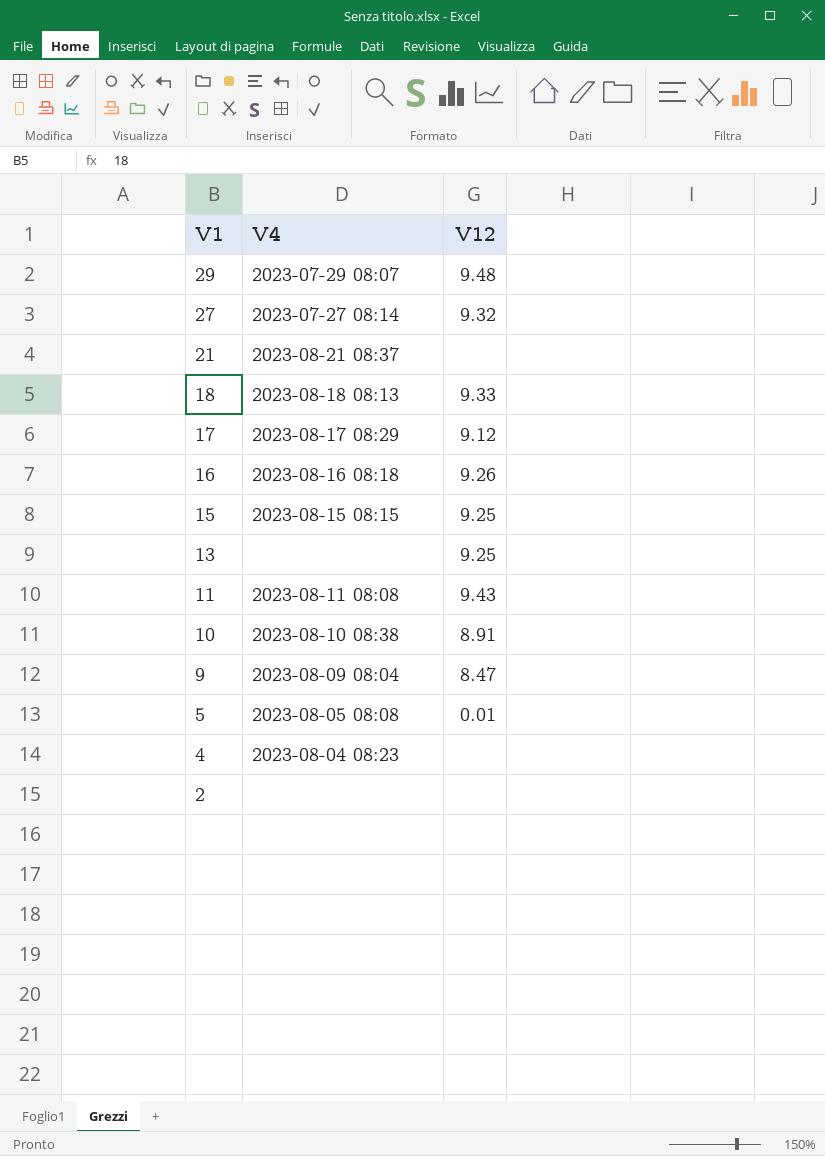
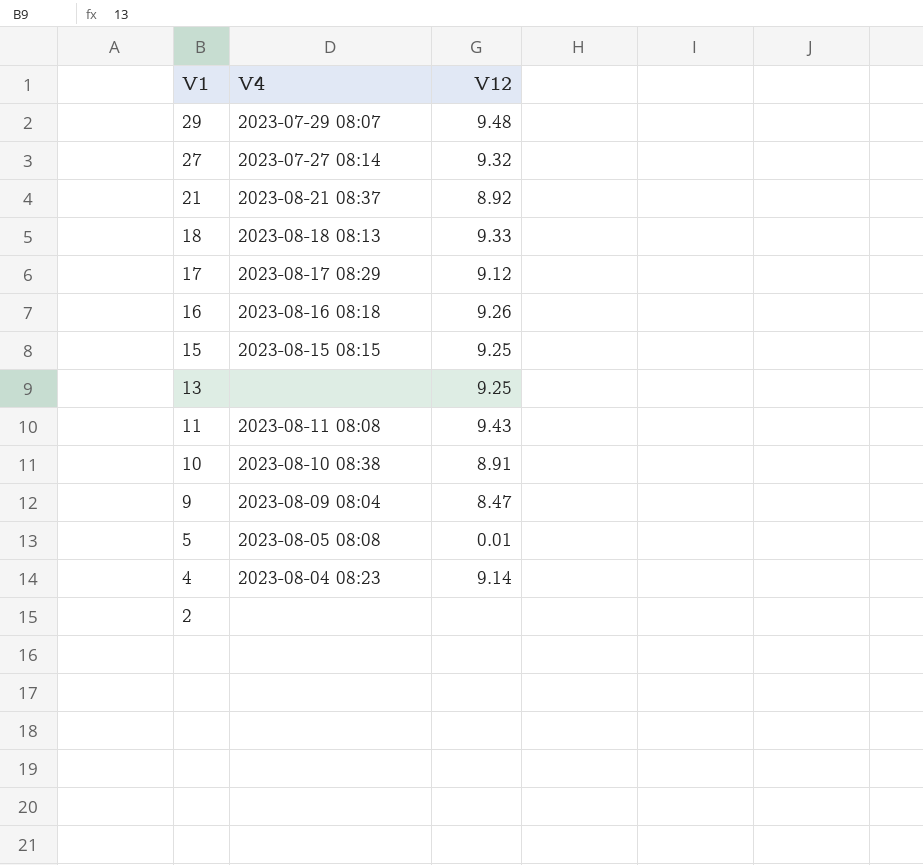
21 | V12: none -> 8.92
4 | V12: none -> 9.14

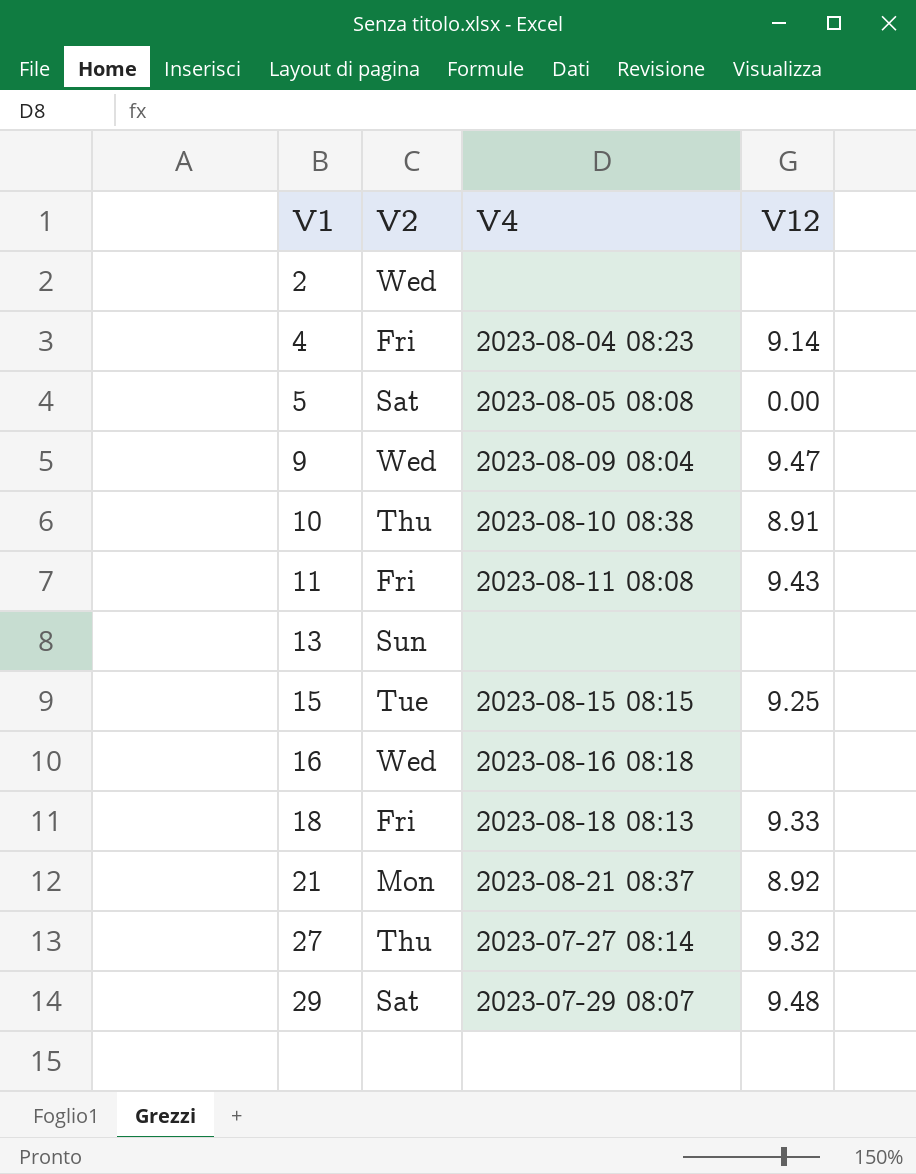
row order: V1 descending -> V1 ascending
column V2 | position: none -> 2
row 17: 2023-08-17 08:29 | 9.12 -> none
5 | V12: 0.01 -> 0.00
9 | V12: 8.47 -> 9.47
13 | V12: 9.25 -> none
16 | V12: 9.26 -> none

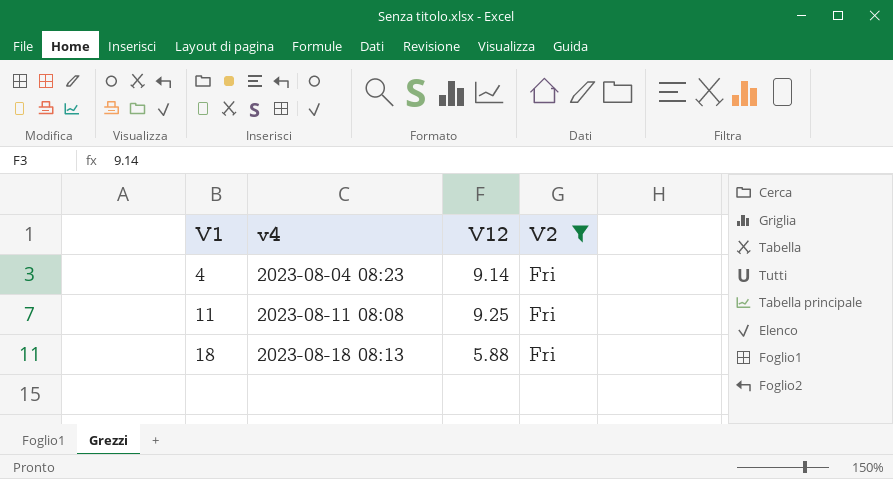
filter: none -> V2 = Fri
column name: V4 -> v4
column V2 | position: 2 -> 4
11 | V12: 9.43 -> 9.25
18 | V12: 9.33 -> 5.88

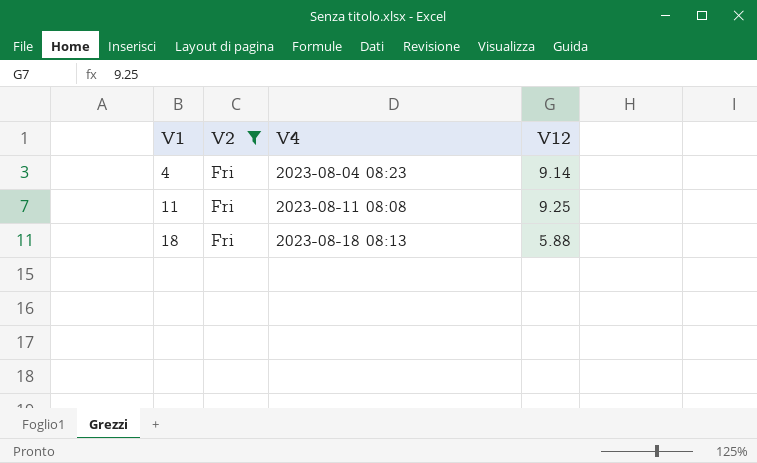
column V2 | position: 4 -> 2
column name: v4 -> V4

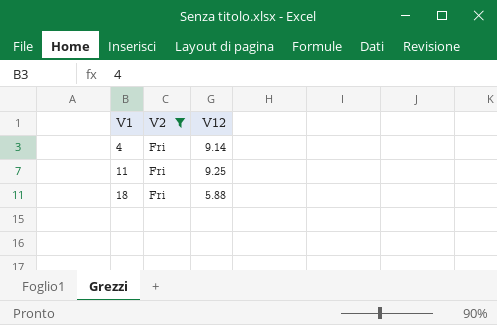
column V4 | position: 3 -> none

